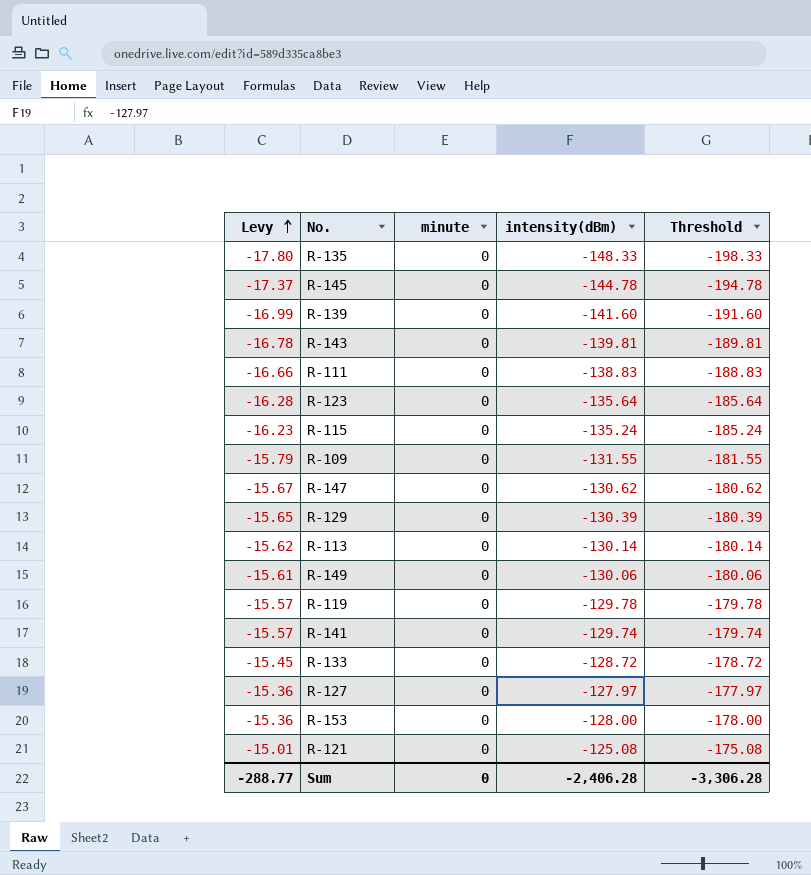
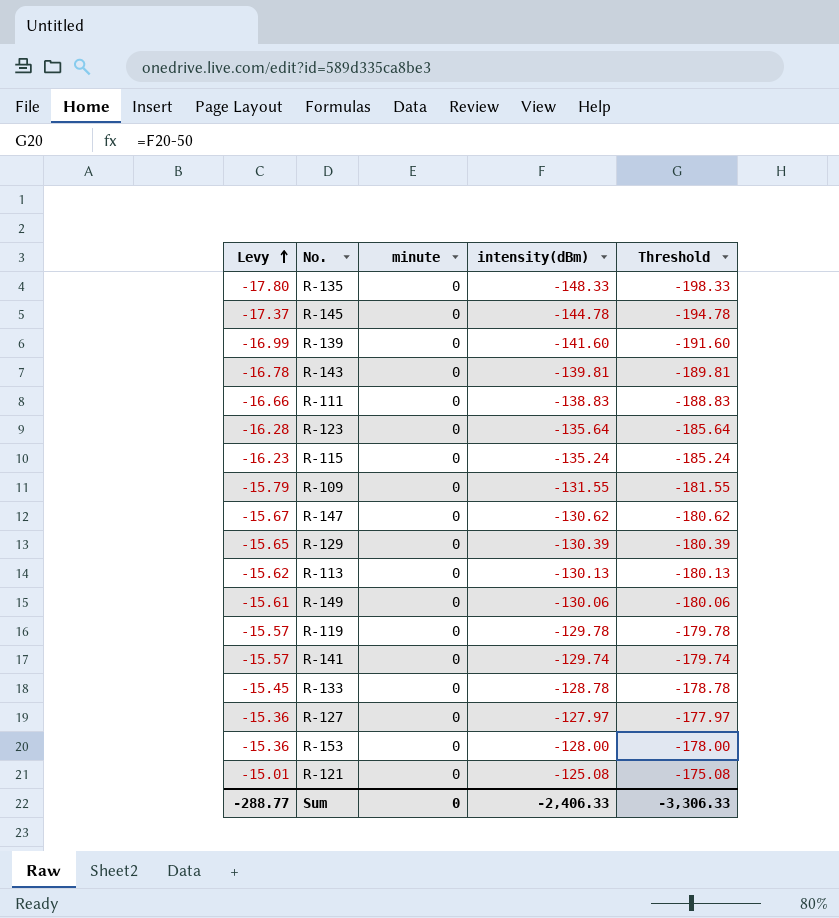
R-113 | intensity(dBm): -130.14 -> -130.13
R-113 | Threshold: -180.14 -> -180.13
R-133 | intensity(dBm): -128.72 -> -128.78
R-133 | Threshold: -178.72 -> -178.78
Sum | intensity(dBm): -2,406.28 -> -2,406.33
Sum | Threshold: -3,306.28 -> -3,306.33

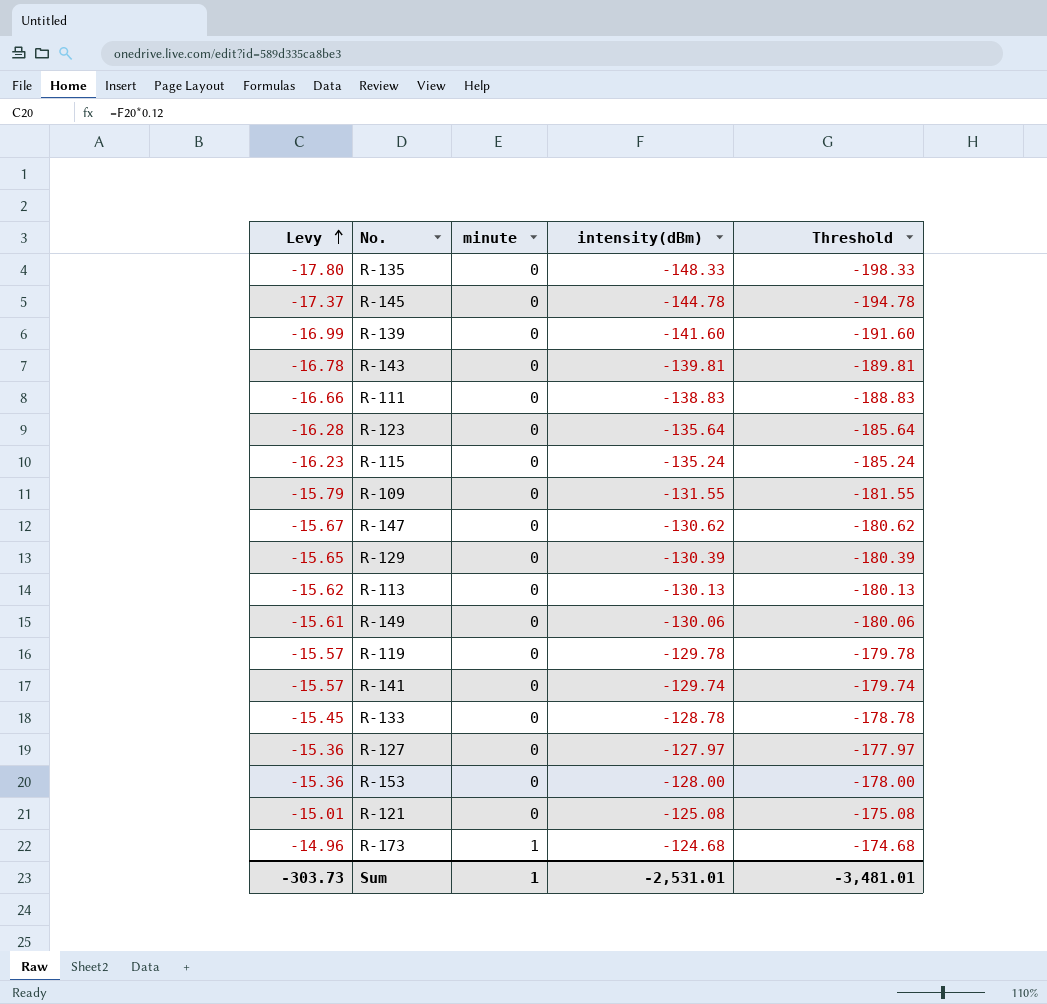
row R-173: none -> -14.96 | 1 | -124.68 | -174.68
Sum | Levy: -288.77 -> -303.73
Sum | minute: 0 -> 1
Sum | intensity(dBm): -2,406.33 -> -2,531.01
Sum | Threshold: -3,306.33 -> -3,481.01

